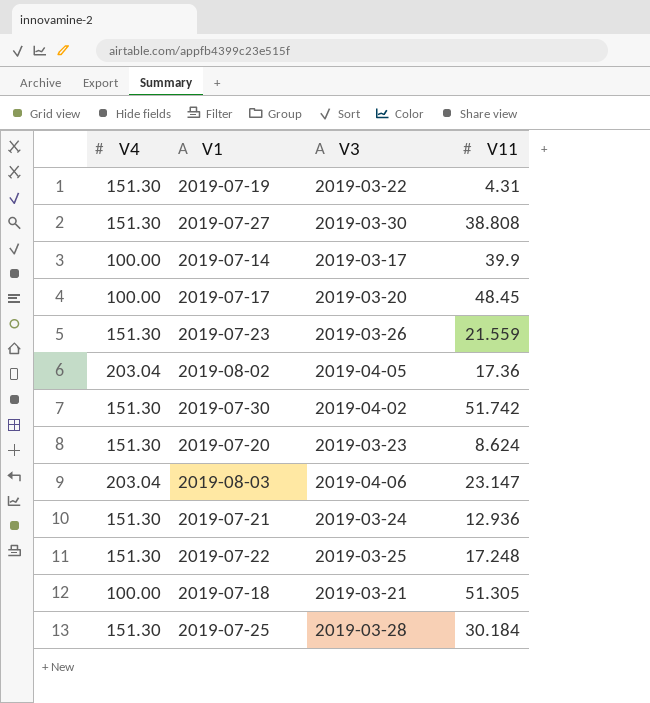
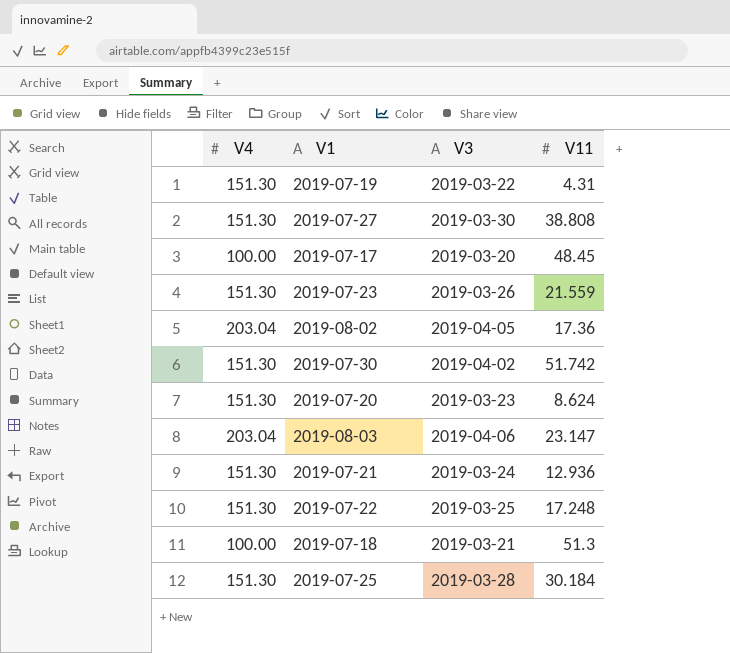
row 2019-07-14: 100.00 | 2019-03-17 | 39.9 -> none
2019-07-18 | V11: 51.305 -> 51.3

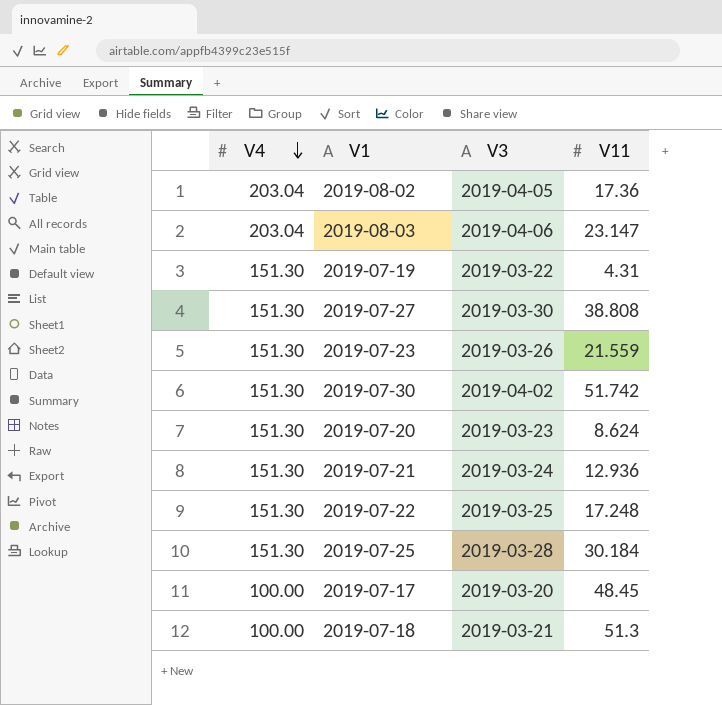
row order: none -> V4 descending

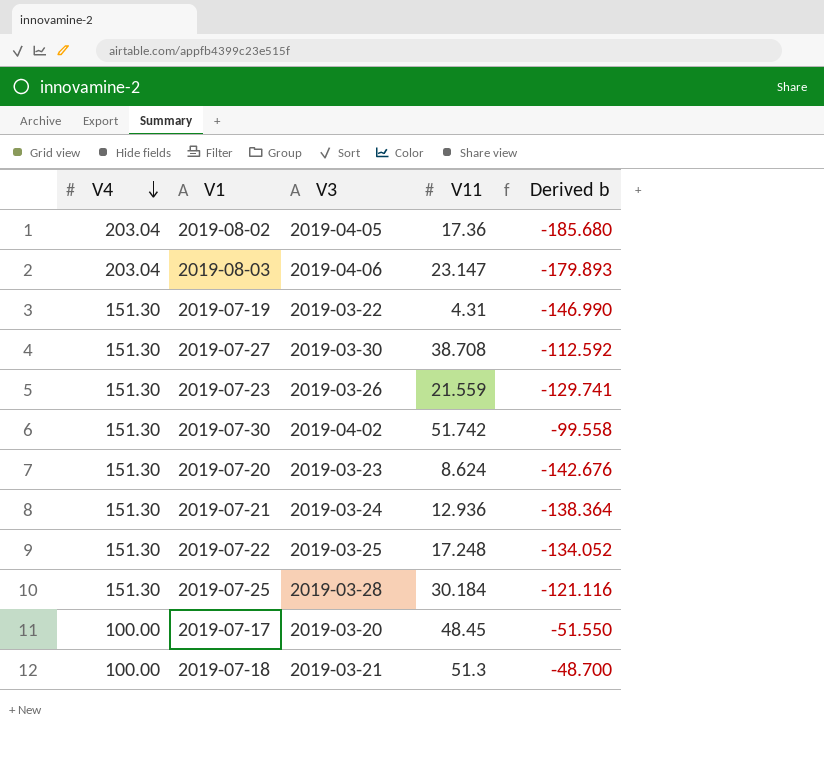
column Derived b | formula: none -> [V11] - [V4]
2019-07-27 | V11: 38.808 -> 38.708

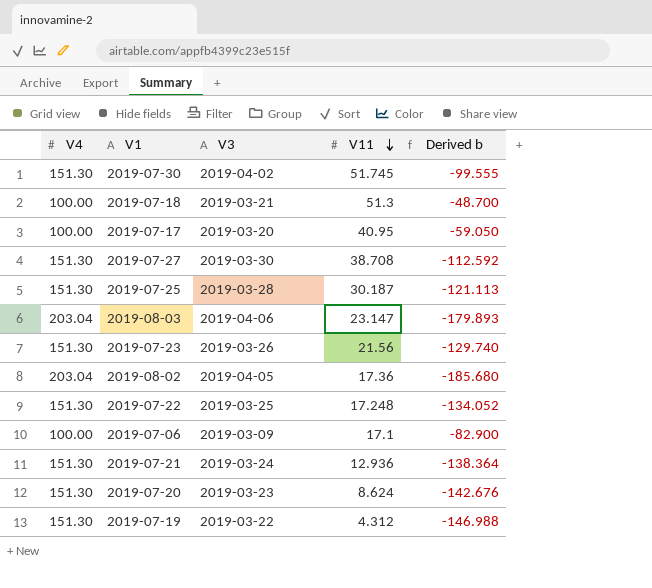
row order: V4 descending -> V11 descending
2019-07-30 | V11: 51.742 -> 51.745
2019-07-30 | Derived b: -99.558 -> -99.555
2019-07-17 | V11: 48.45 -> 40.95
2019-07-17 | Derived b: -51.550 -> -59.050
2019-07-25 | V11: 30.184 -> 30.187
2019-07-25 | Derived b: -121.116 -> -121.113
2019-07-23 | V11: 21.559 -> 21.56
2019-07-23 | Derived b: -129.741 -> -129.740
row 2019-07-06: none -> 100.00 | 2019-03-09 | 17.1 | -82.900
2019-07-19 | V11: 4.31 -> 4.312
2019-07-19 | Derived b: -146.990 -> -146.988

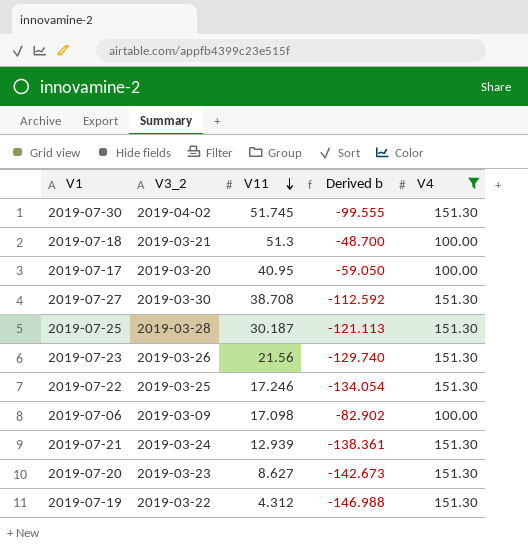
filter: none -> V4 != 203.04
column name: V3 -> V3_2
column V4 | position: 1 -> 5
2019-07-22 | V11: 17.248 -> 17.246
2019-07-22 | Derived b: -134.052 -> -134.054
2019-07-06 | V11: 17.1 -> 17.098
2019-07-06 | Derived b: -82.900 -> -82.902
2019-07-21 | V11: 12.936 -> 12.939
2019-07-21 | Derived b: -138.364 -> -138.361
2019-07-20 | V11: 8.624 -> 8.627
2019-07-20 | Derived b: -142.676 -> -142.673

